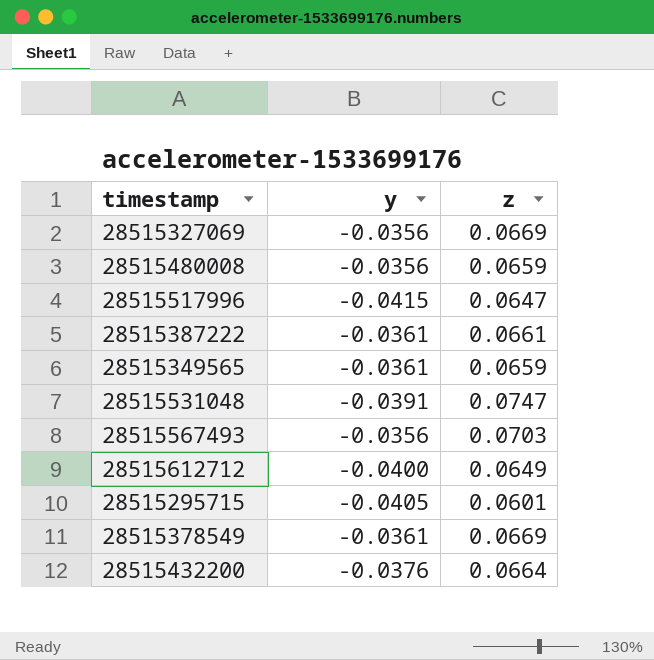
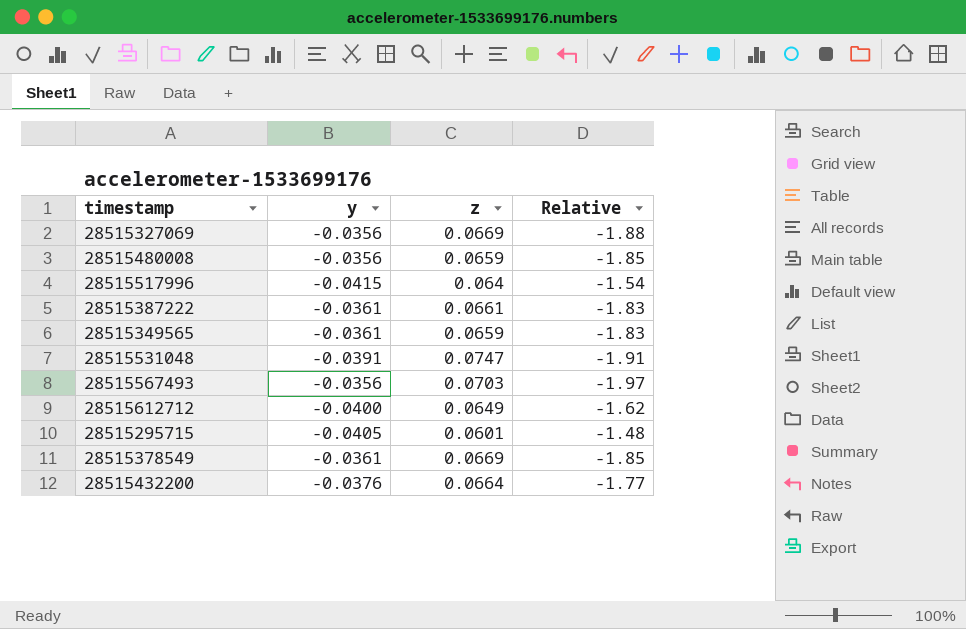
column Relative | formula: none -> [z] / [y]
28515517996 | z: 0.0647 -> 0.064

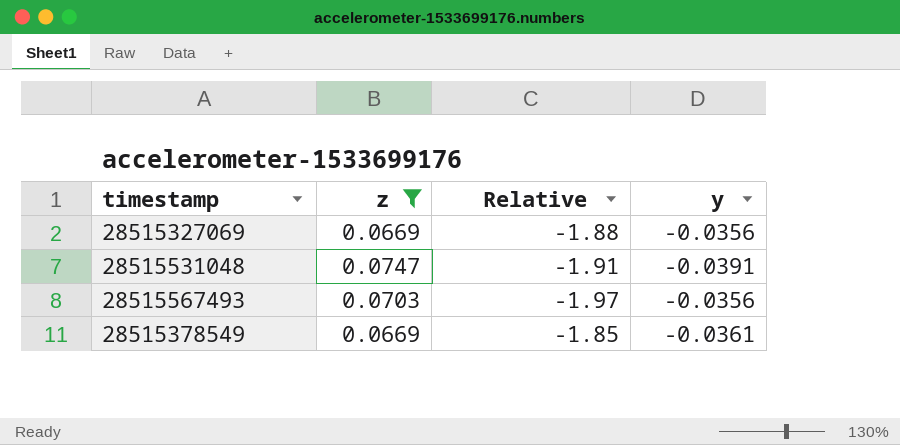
filter: none -> z >= 0.0669
column y | position: 2 -> 4

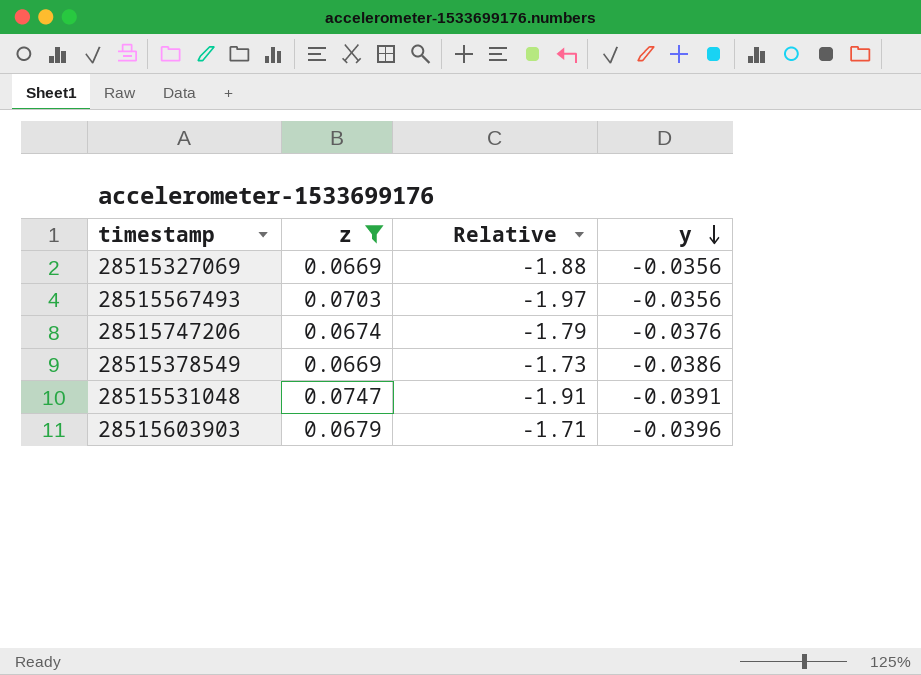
row order: none -> y descending
row 28515747206: none -> 0.0674 | -1.79 | -0.0376
28515378549 | Relative: -1.85 -> -1.73
28515378549 | y: -0.0361 -> -0.0386
row 28515603903: none -> 0.0679 | -1.71 | -0.0396

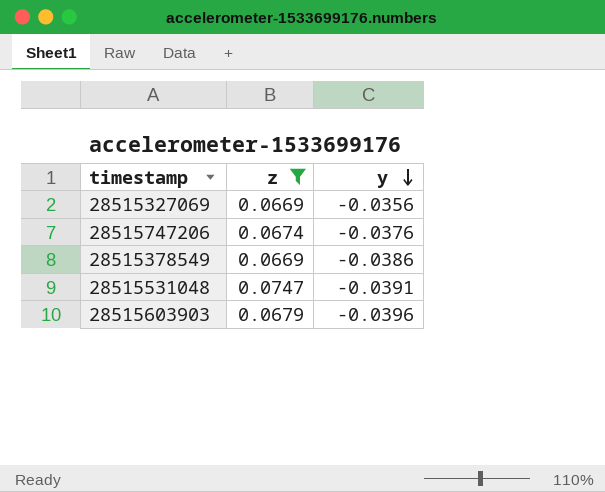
column Relative | formula: [z] / [y] -> none
row 28515567493: 0.0703 | -1.97 | -0.0356 -> none

